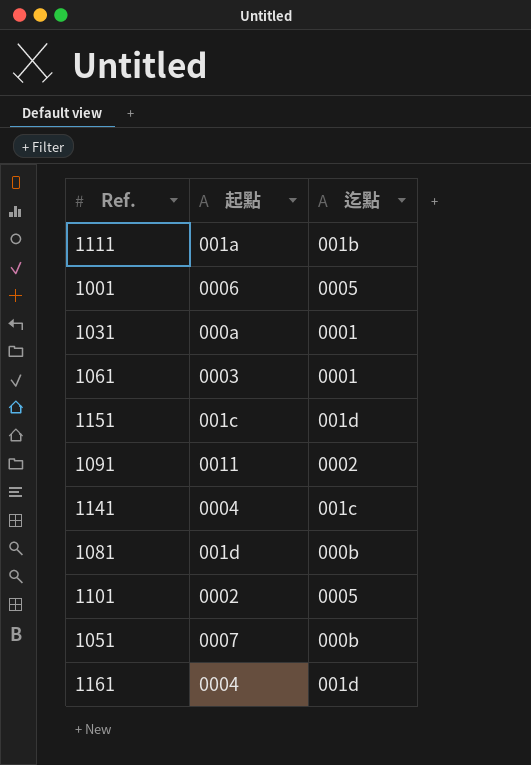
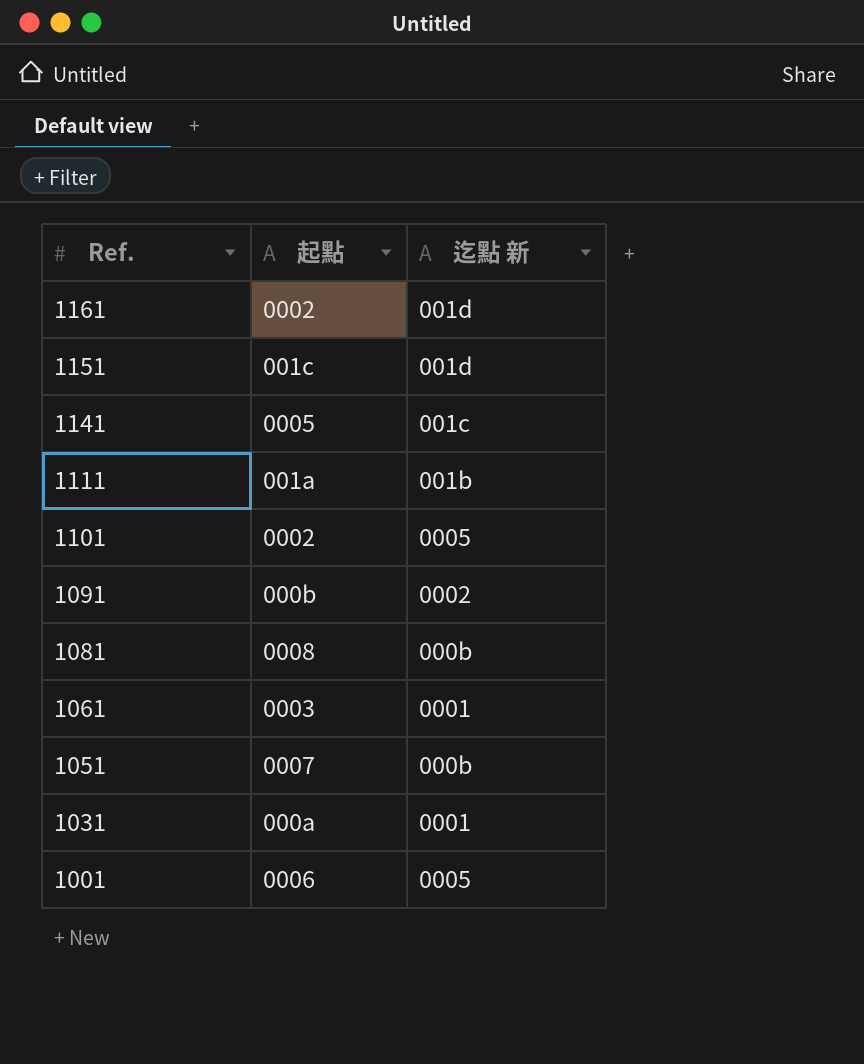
row order: none -> Ref. descending
column name: 迄點 -> 迄點 新
1161 | 起點: 0004 -> 0002
1141 | 起點: 0004 -> 0005
1091 | 起點: 0011 -> 000b
1081 | 起點: 001d -> 0008

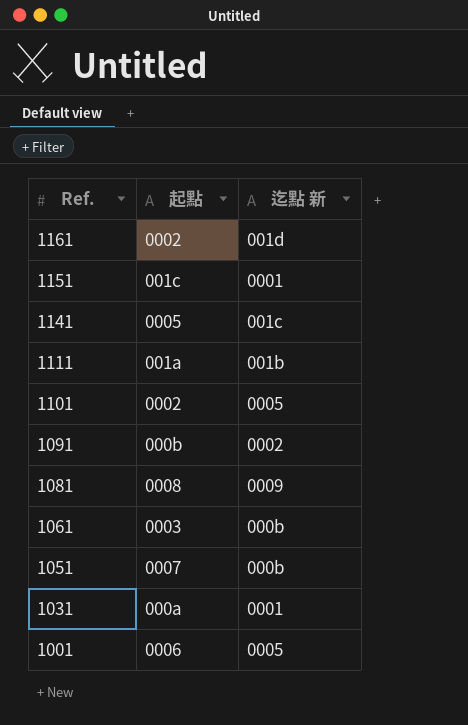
1151 | 迄點 新: 001d -> 0001
1081 | 迄點 新: 000b -> 0009
1061 | 迄點 新: 0001 -> 000b

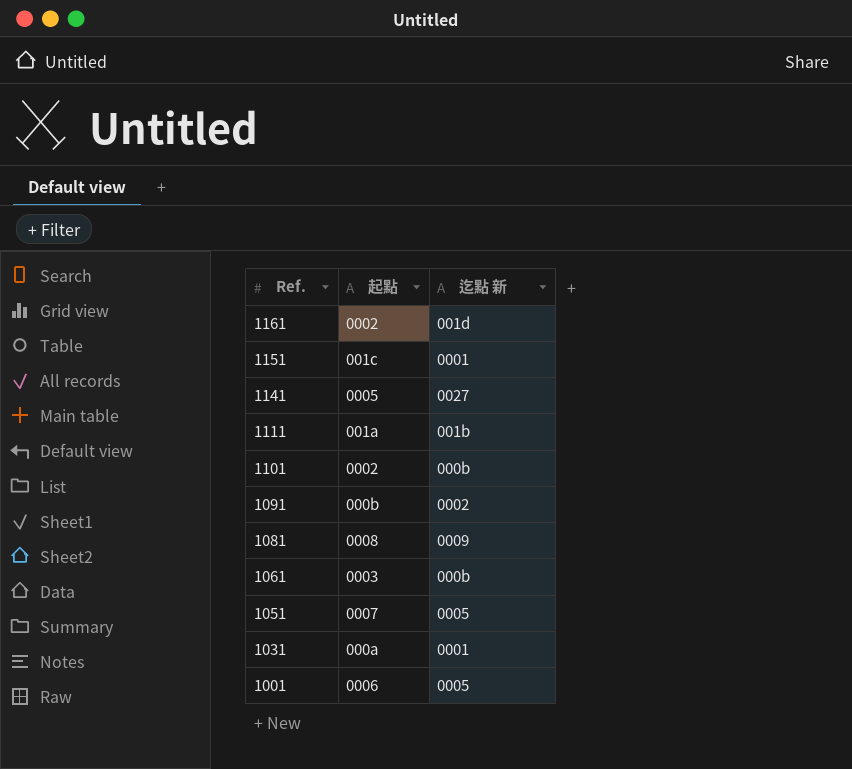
1141 | 迄點 新: 001c -> 0027
1101 | 迄點 新: 0005 -> 000b
1051 | 迄點 新: 000b -> 0005

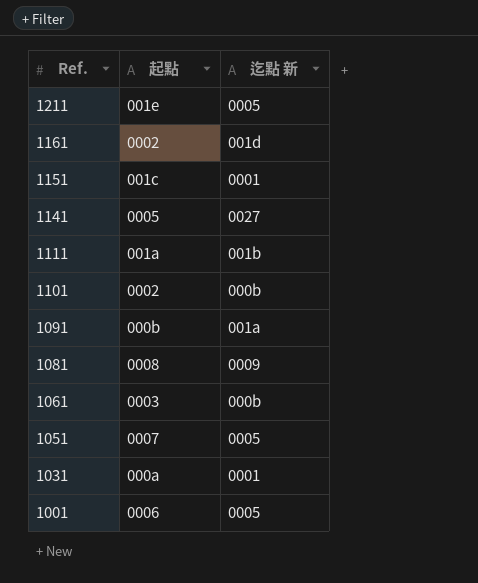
row 1211: none -> 001e | 0005
1091 | 迄點 新: 0002 -> 001a

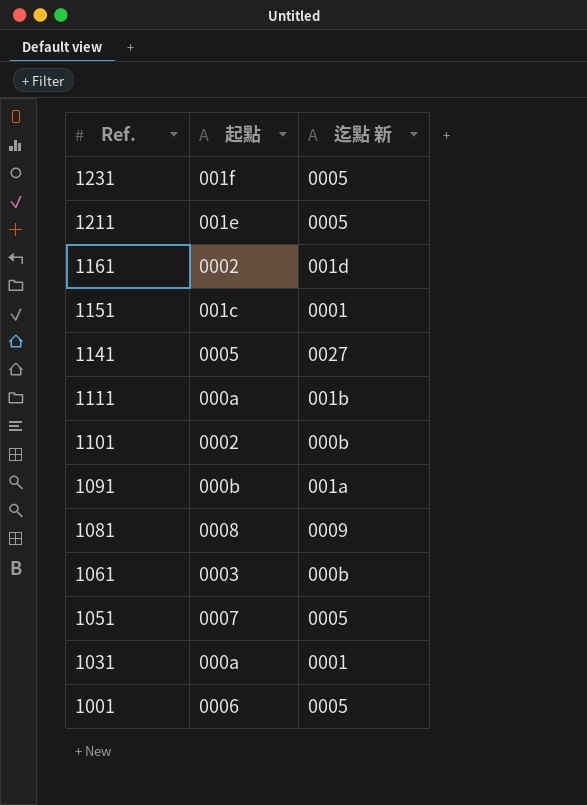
row 1231: none -> 001f | 0005
1111 | 起點: 001a -> 000a

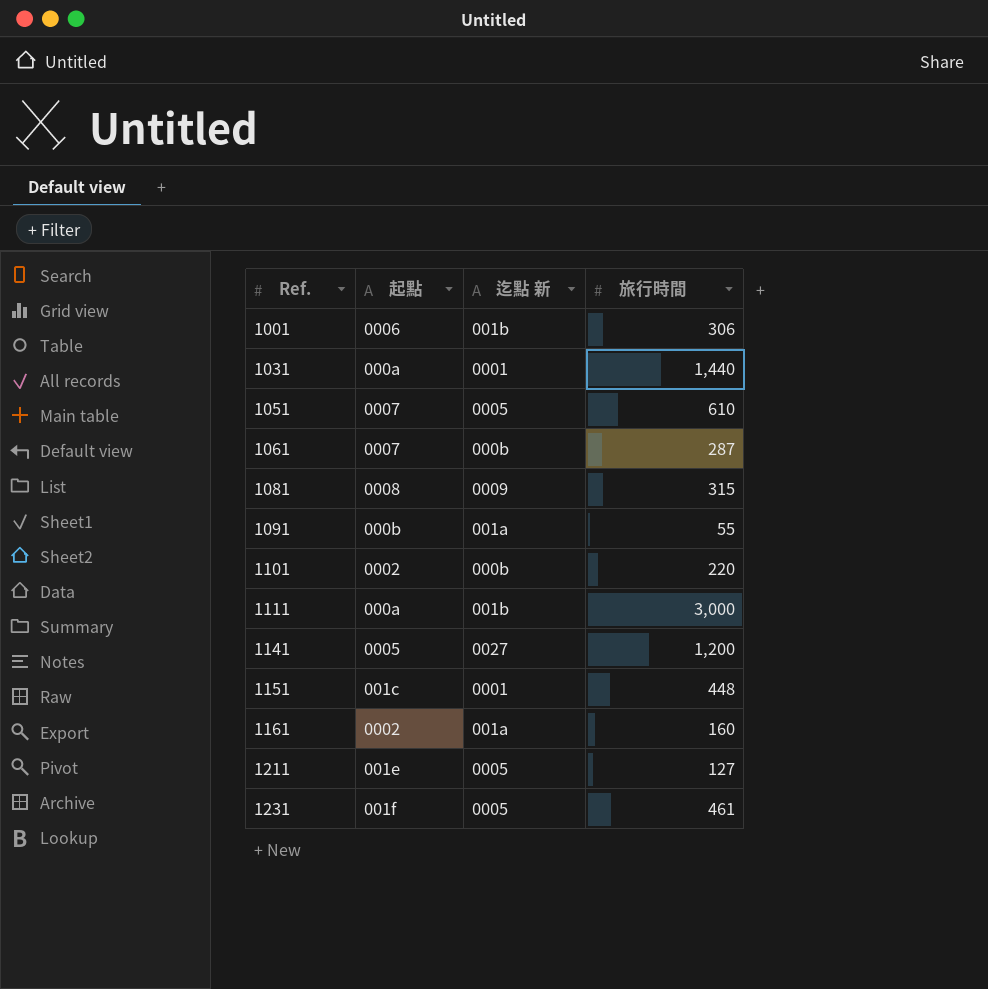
row order: Ref. descending -> Ref. ascending
column 旅行時間 | position: none -> 4
1001 | 迄點 新: 0005 -> 001b
1061 | 起點: 0003 -> 0007
1161 | 迄點 新: 001d -> 001a

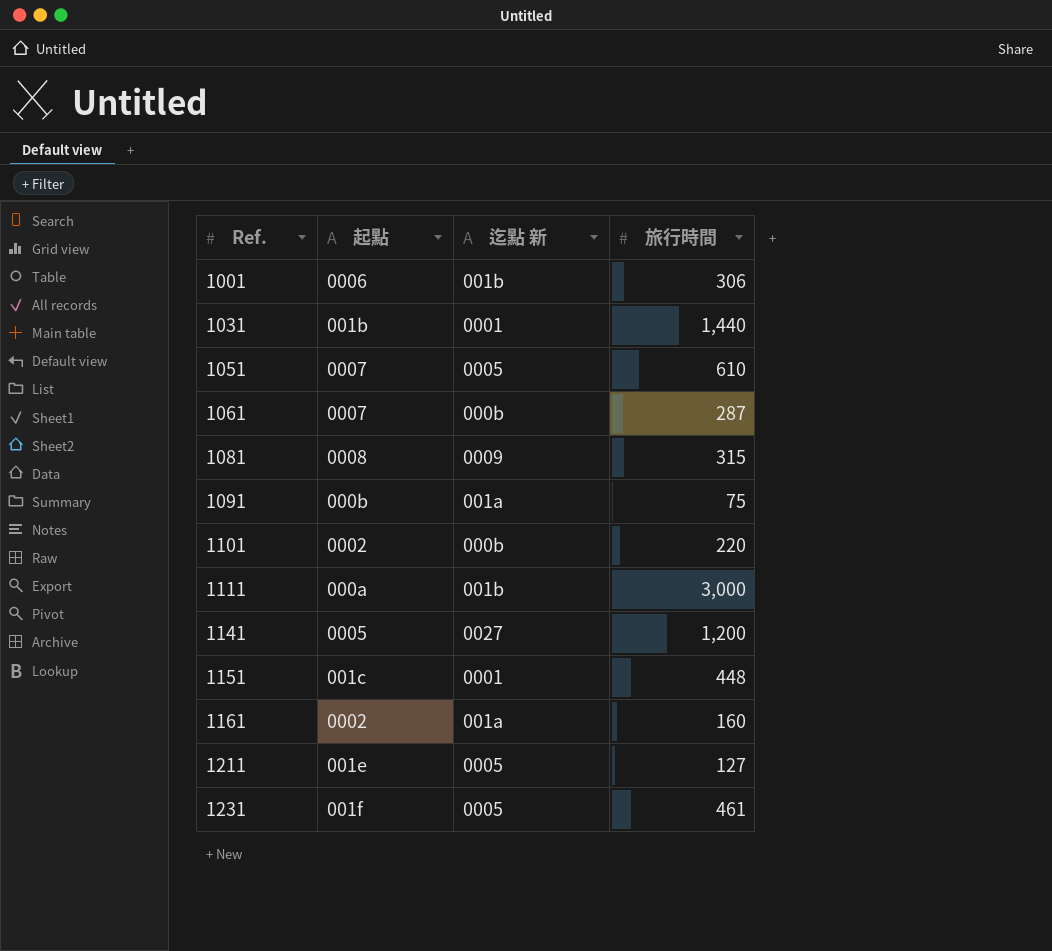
1031 | 起點: 000a -> 001b
1091 | 旅行時間: 55 -> 75

